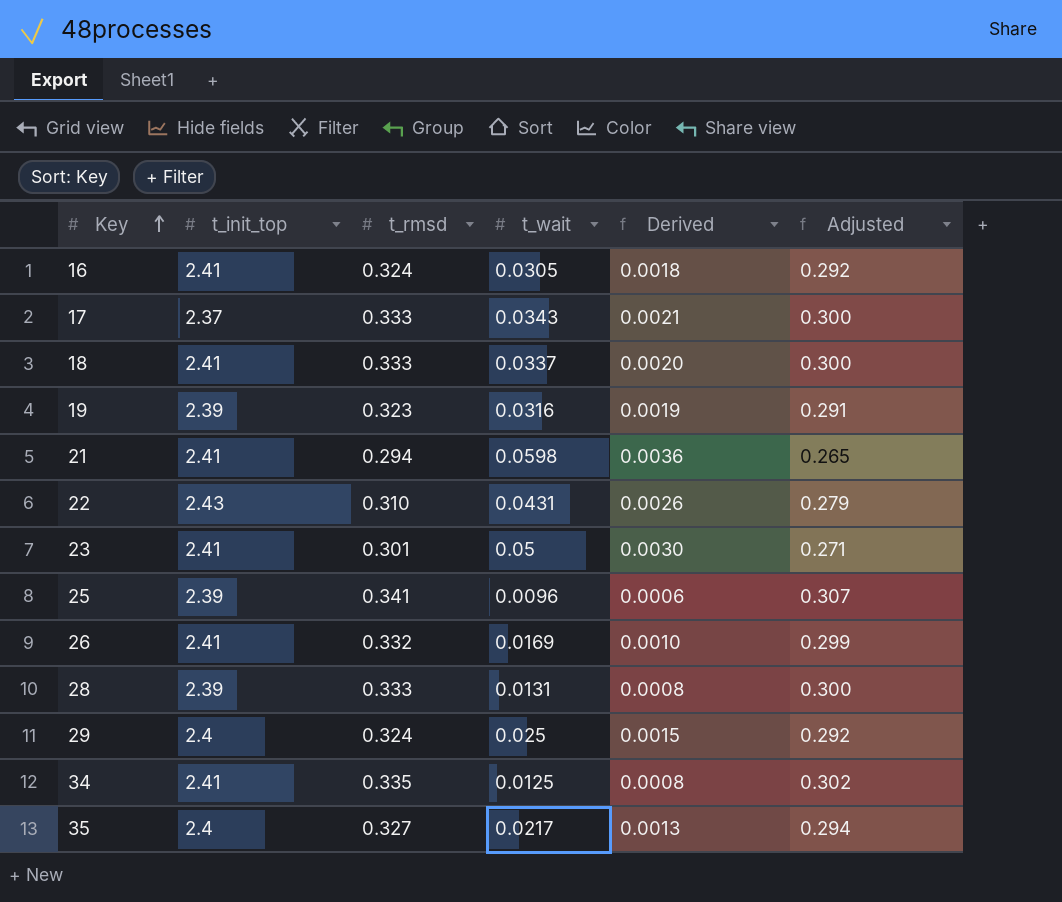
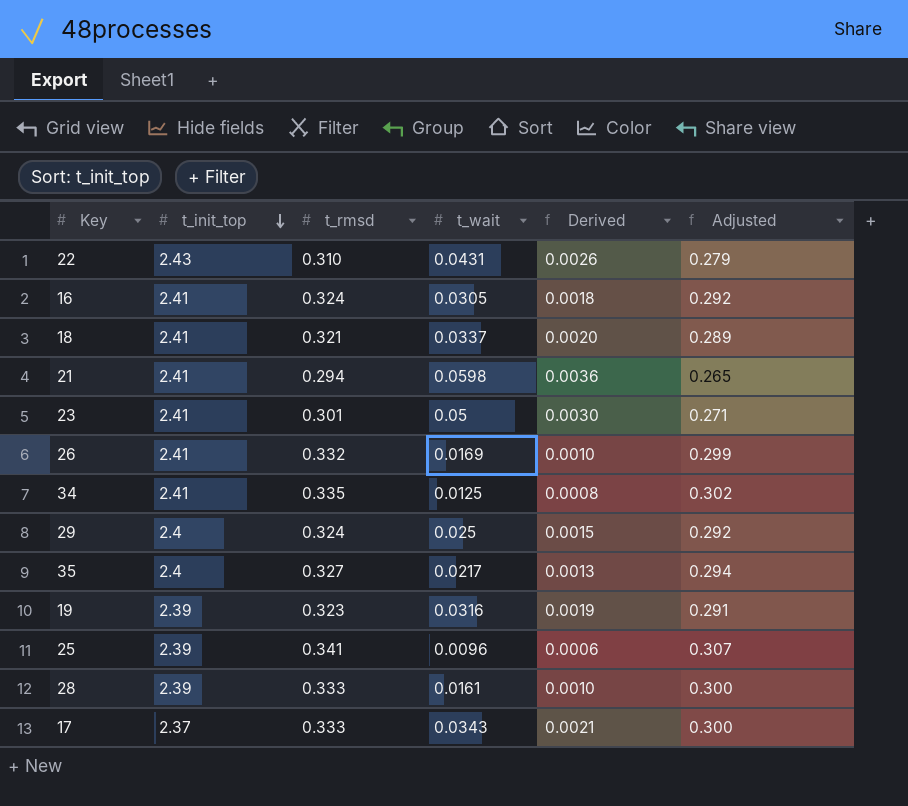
row order: Key ascending -> t_init_top descending
18 | t_rmsd: 0.333 -> 0.321
18 | Adjusted: 0.300 -> 0.289
28 | t_wait: 0.0131 -> 0.0161
28 | Derived: 0.0008 -> 0.0010

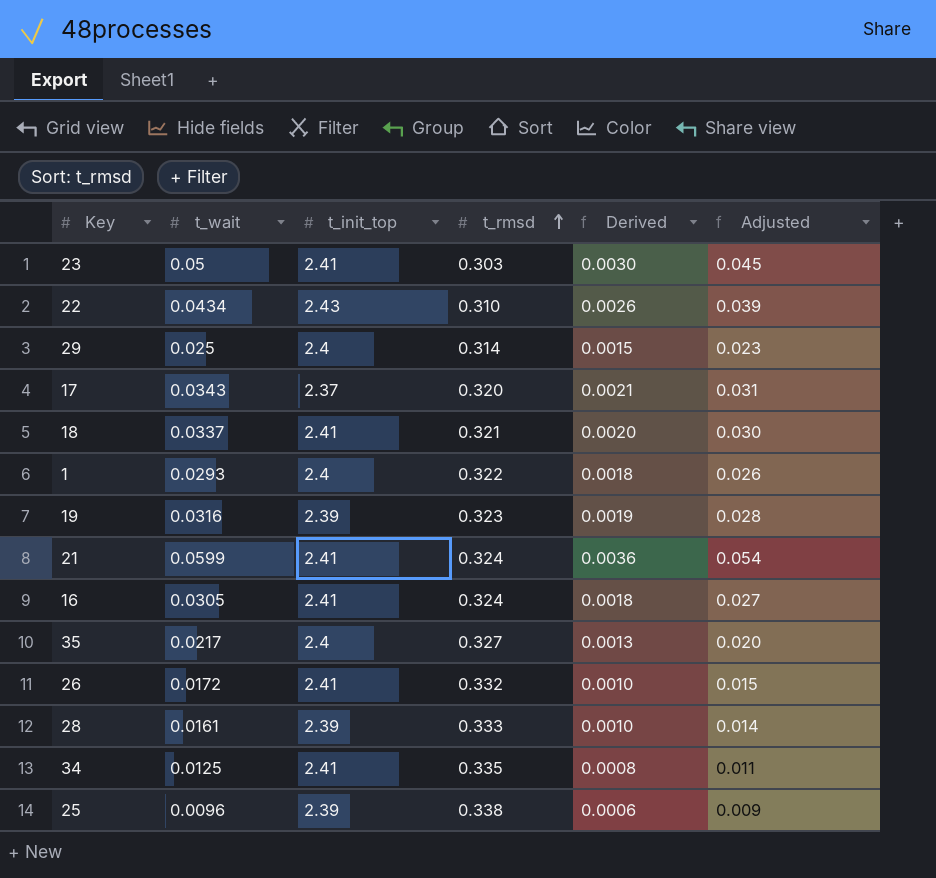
row order: t_init_top descending -> t_rmsd ascending
column t_wait | position: 4 -> 2
column Adjusted | formula: [t_rmsd] * 0.9 -> [t_wait] * 0.9
23 | t_rmsd: 0.301 -> 0.303
22 | t_wait: 0.0431 -> 0.0434
29 | t_rmsd: 0.324 -> 0.314
17 | t_rmsd: 0.333 -> 0.320
row 1: none -> 0.0293 | 2.4 | 0.322 | 0.0018 | 0.026
21 | t_wait: 0.0598 -> 0.0599
21 | t_rmsd: 0.294 -> 0.324
26 | t_wait: 0.0169 -> 0.0172
25 | t_rmsd: 0.341 -> 0.338

